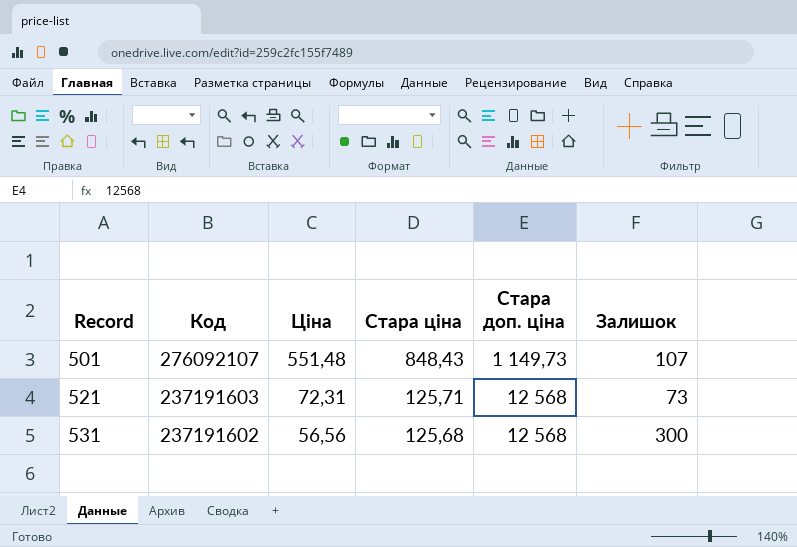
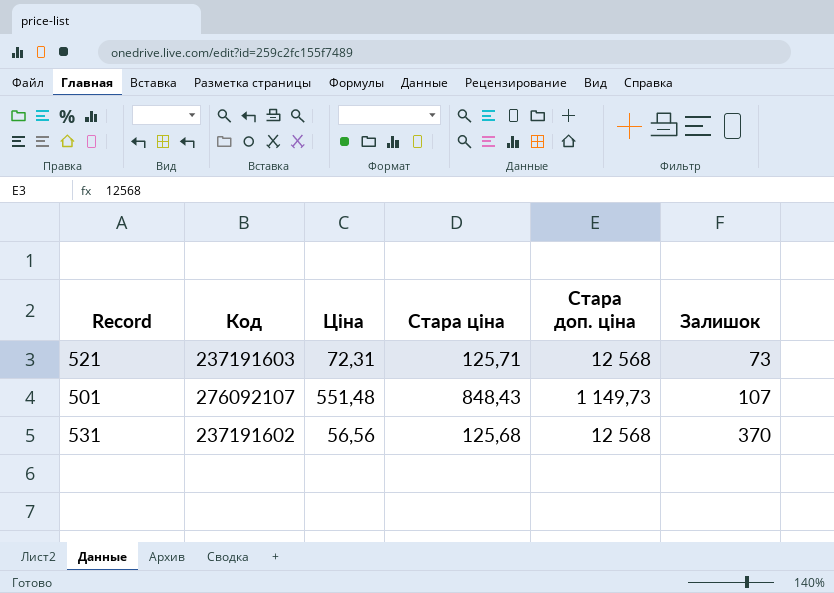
row order: Record ascending -> Залишок ascending
531 | Залишок: 300 -> 370

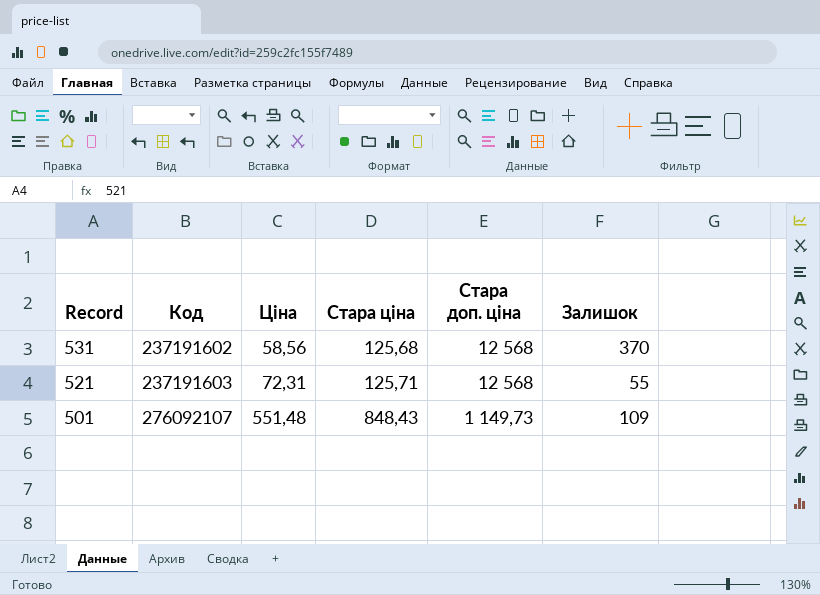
row order: Залишок ascending -> Record descending
531 | Ціна: 56,56 -> 58,56
521 | Залишок: 73 -> 55
501 | Залишок: 107 -> 109

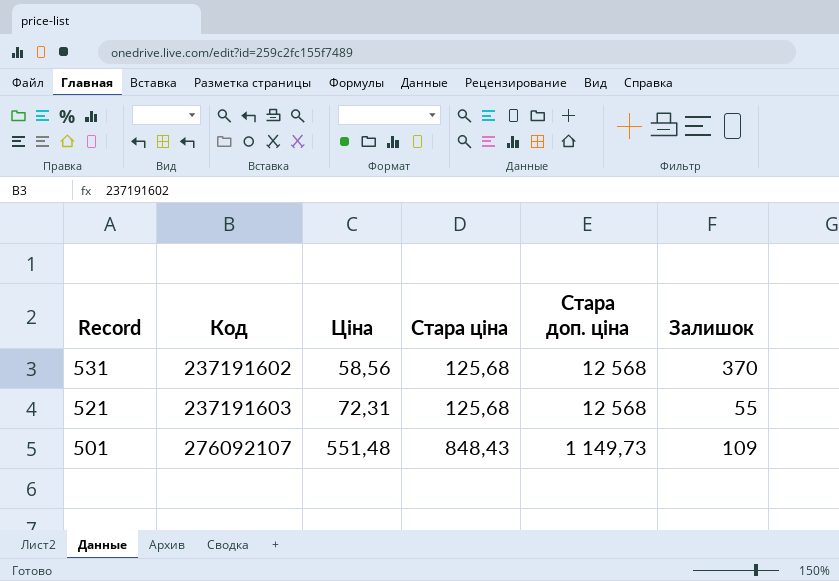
521 | Стара ціна: 125,71 -> 125,68

